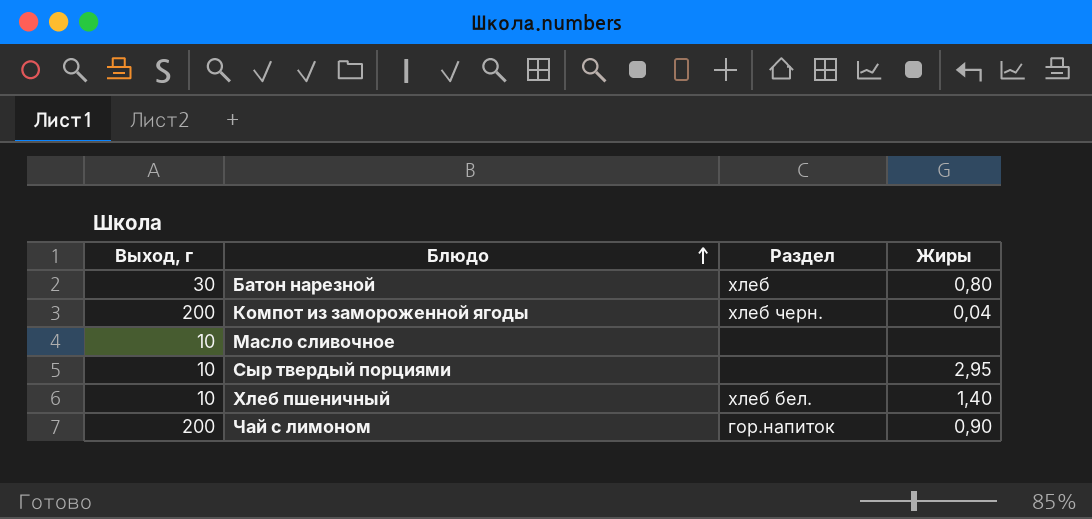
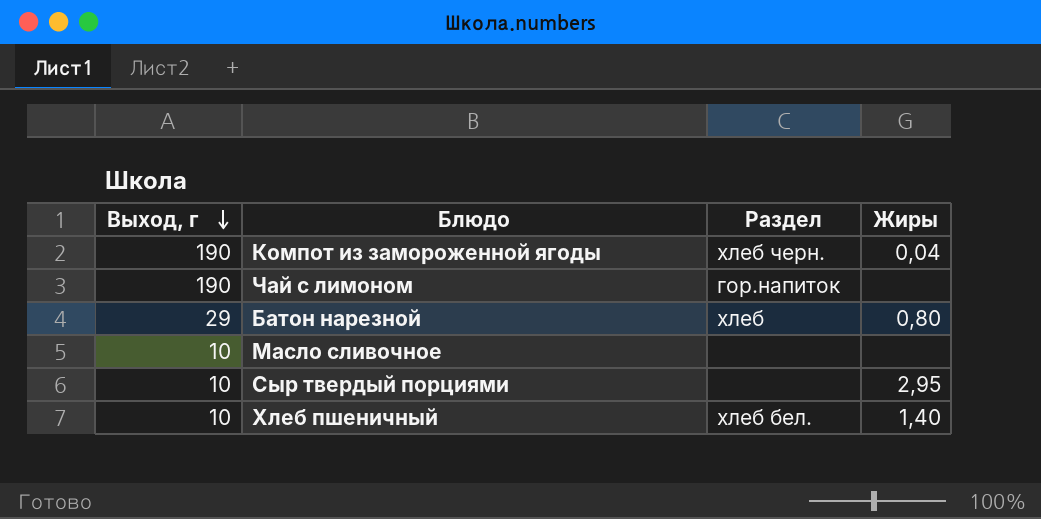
row order: Блюдо ascending -> Выход, г descending
Компот из замороженной ягоды | Выход, г: 200 -> 190
Чай с лимоном | Выход, г: 200 -> 190
Чай с лимоном | Жиры: 0,90 -> none
Батон нарезной | Выход, г: 30 -> 29

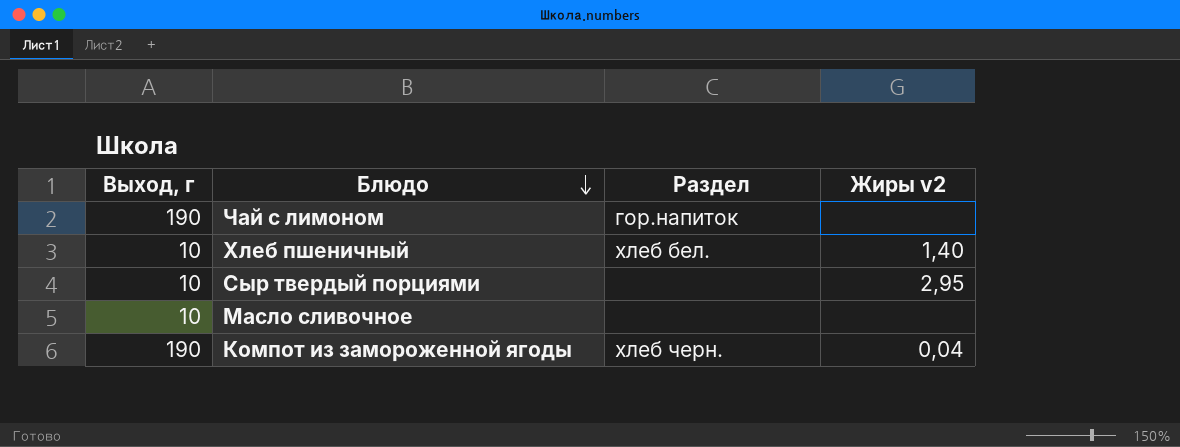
row order: Выход, г descending -> Блюдо descending
column name: Жиры -> Жиры v2
row Батон нарезной: 29 | хлеб | 0,80 -> none

